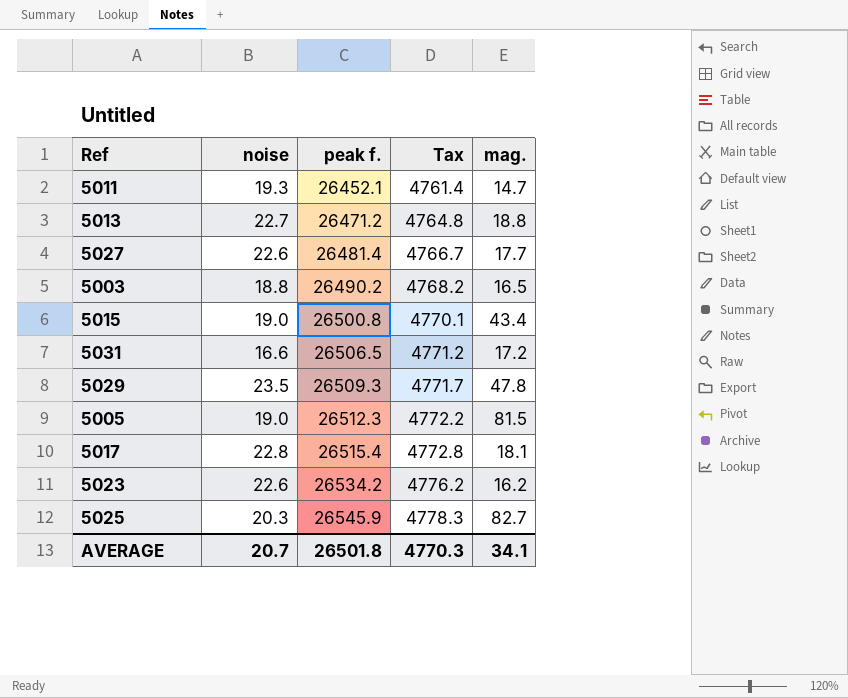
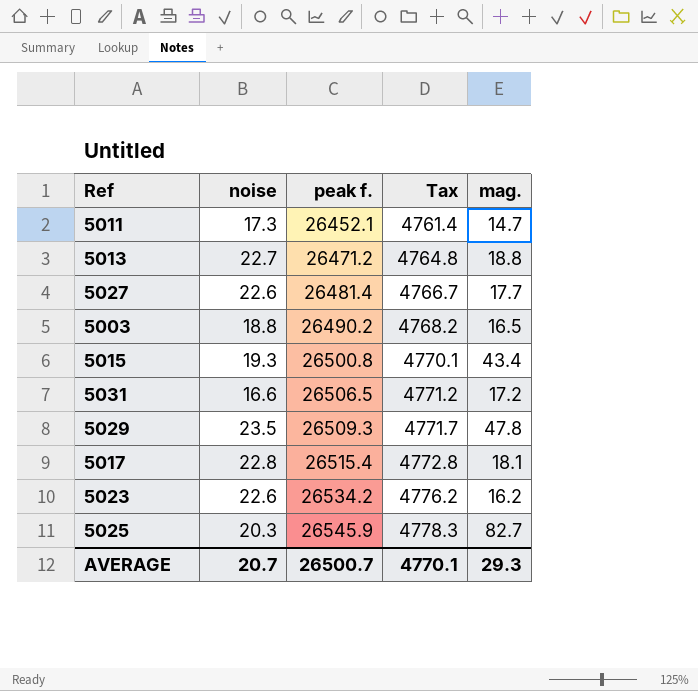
row 5005: 19.0 | 26512.3 | 4772.2 | 81.5 -> none
5011 | noise: 19.3 -> 17.3
5015 | noise: 19.0 -> 19.3
AVERAGE | peak f.: 26501.8 -> 26500.7
AVERAGE | Tax: 4770.3 -> 4770.1
AVERAGE | mag.: 34.1 -> 29.3

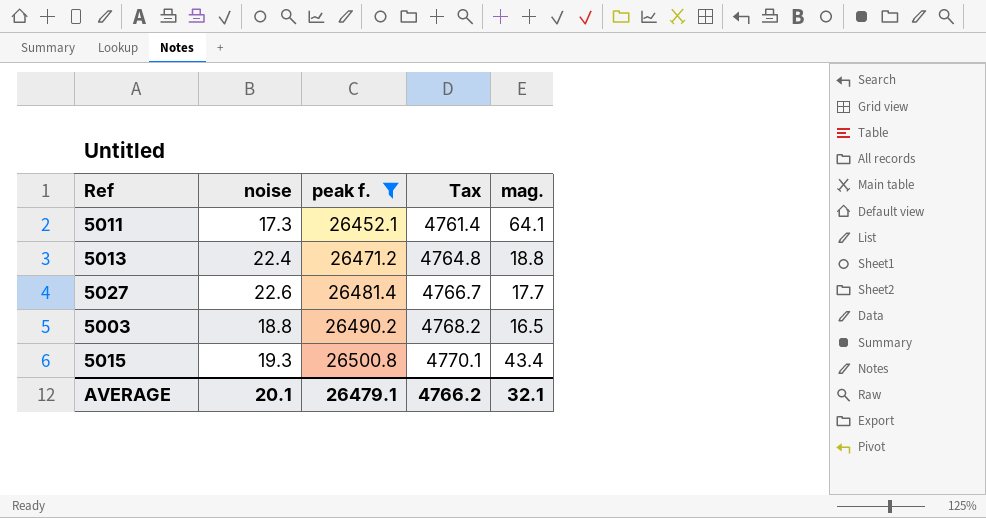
filter: none -> peak f. <= 26500.8
5011 | mag.: 14.7 -> 64.1
5013 | noise: 22.7 -> 22.4
AVERAGE | noise: 20.7 -> 20.1
AVERAGE | peak f.: 26500.7 -> 26479.1
AVERAGE | Tax: 4770.1 -> 4766.2
AVERAGE | mag.: 29.3 -> 32.1

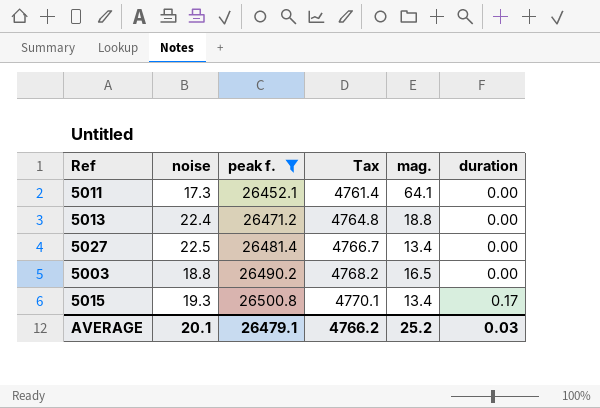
column duration | position: none -> 6
5027 | noise: 22.6 -> 22.5
5027 | mag.: 17.7 -> 13.4
5015 | mag.: 43.4 -> 13.4
AVERAGE | mag.: 32.1 -> 25.2

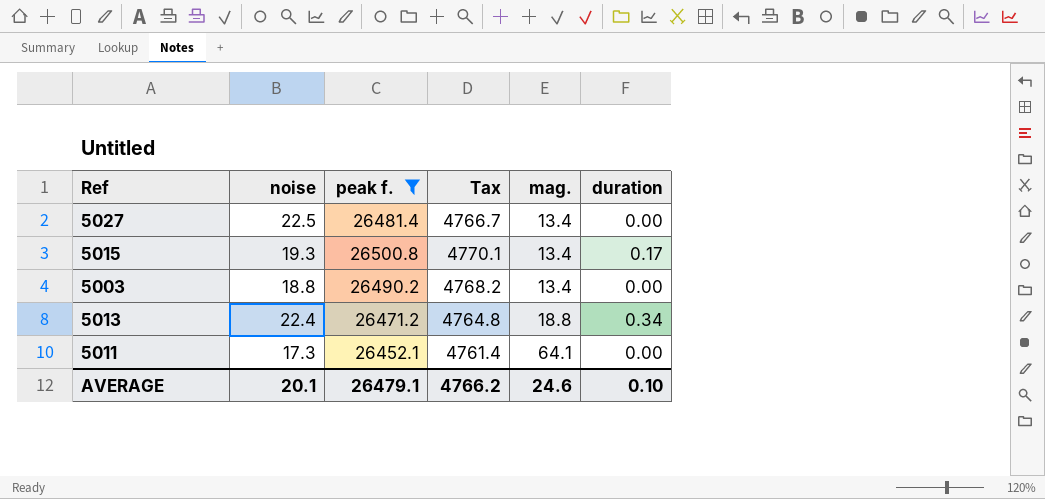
row order: peak f. ascending -> mag. ascending
5003 | mag.: 16.5 -> 13.4
5013 | duration: 0.00 -> 0.34
AVERAGE | mag.: 25.2 -> 24.6
AVERAGE | duration: 0.03 -> 0.10

